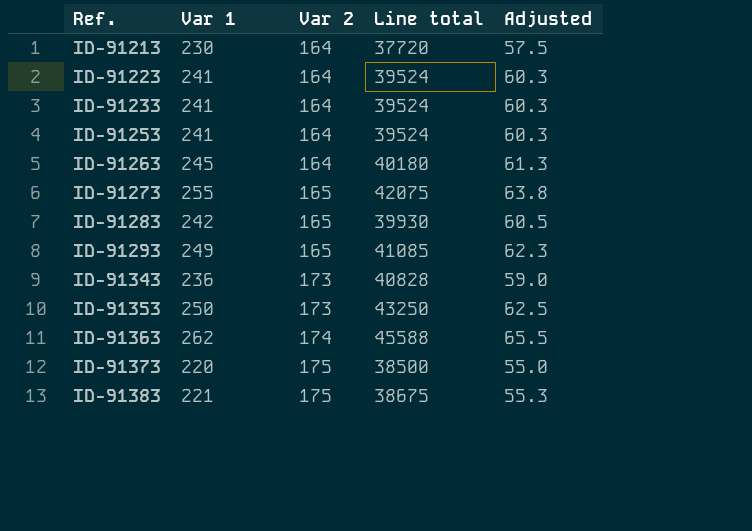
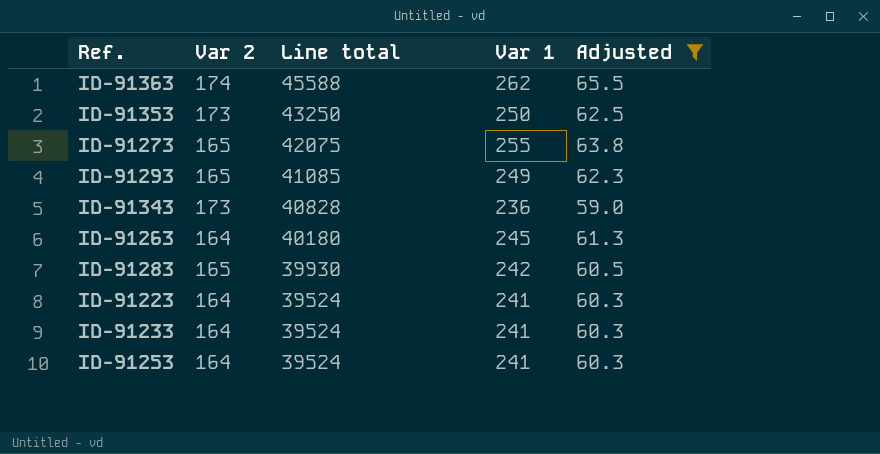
filter: none -> Adjusted >= 59.0
row order: Ref. ascending -> Line total descending
column Var 1 | position: 2 -> 4

